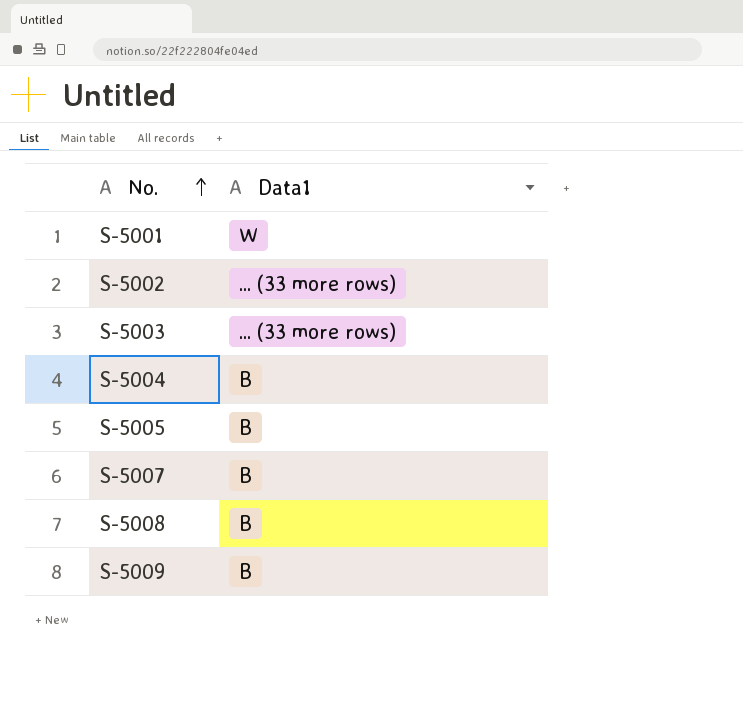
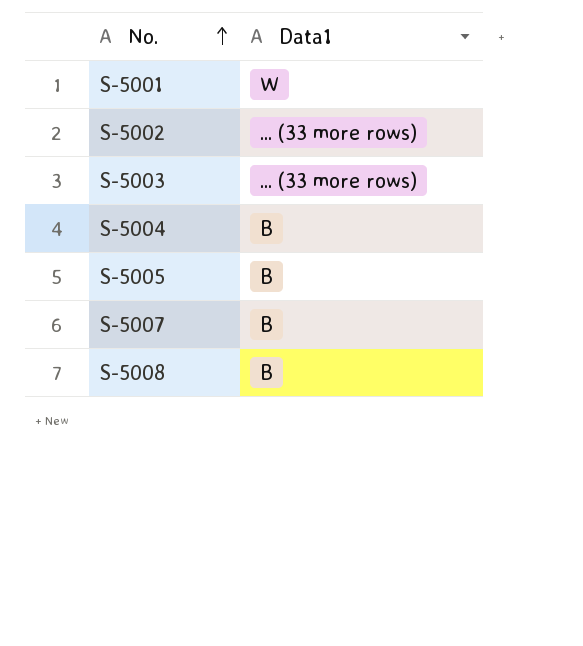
row S-5009: B -> none

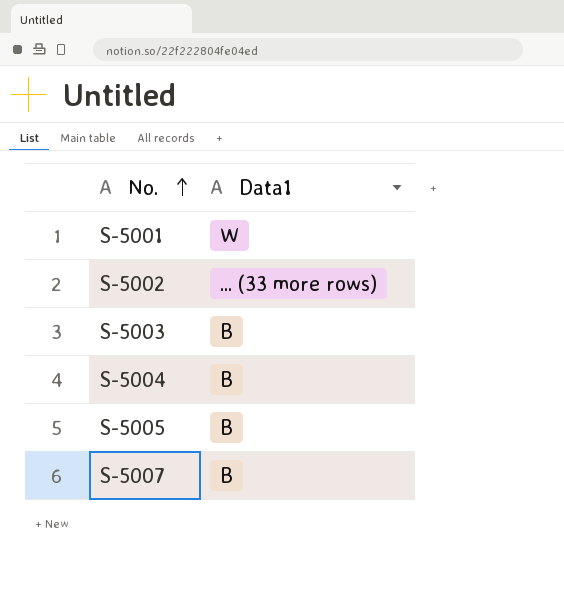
row S-5008: B -> none
S-5003 | Data1: ... (33 more rows) -> B

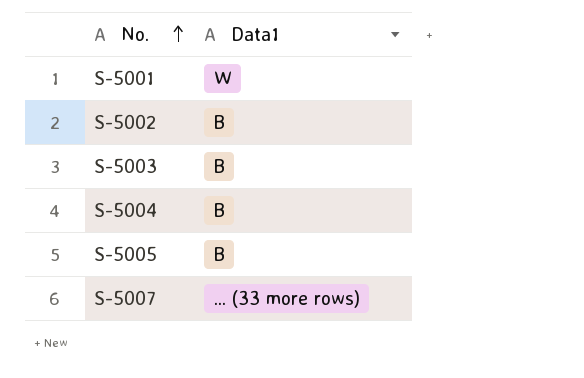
S-5002 | Data1: ... (33 more rows) -> B
S-5007 | Data1: B -> ... (33 more rows)

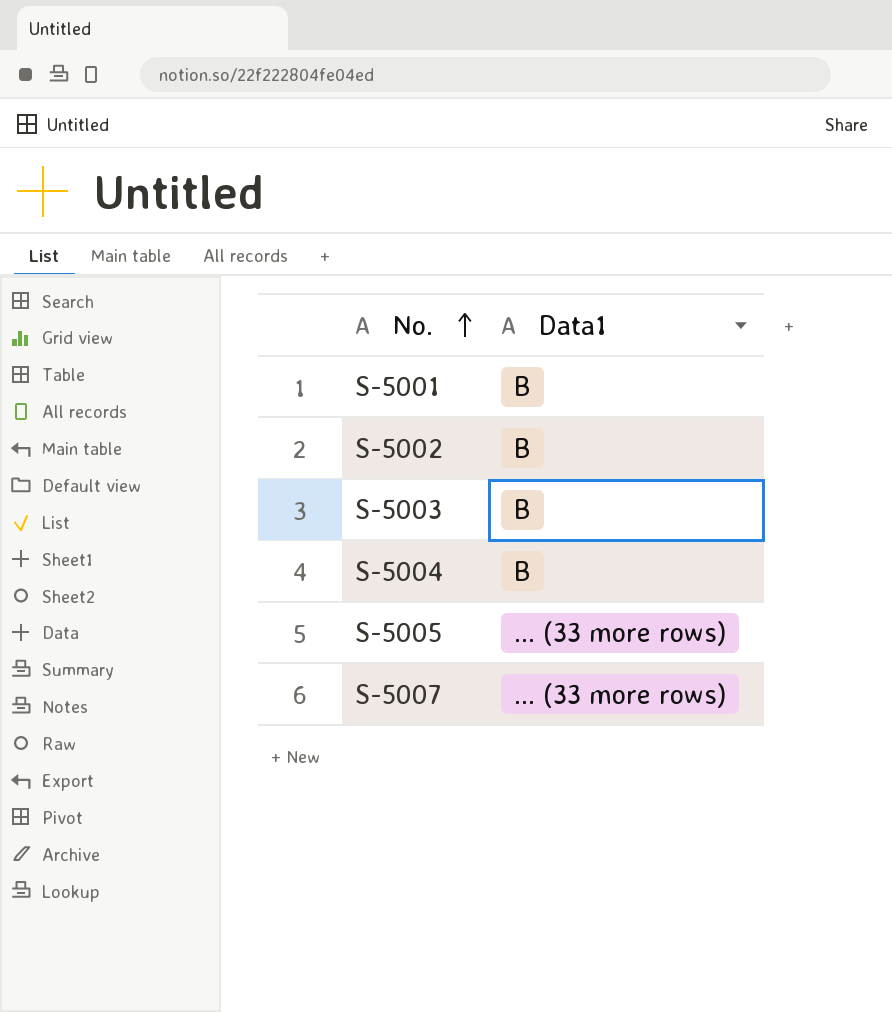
S-5001 | Data1: W -> B
S-5005 | Data1: B -> ... (33 more rows)

